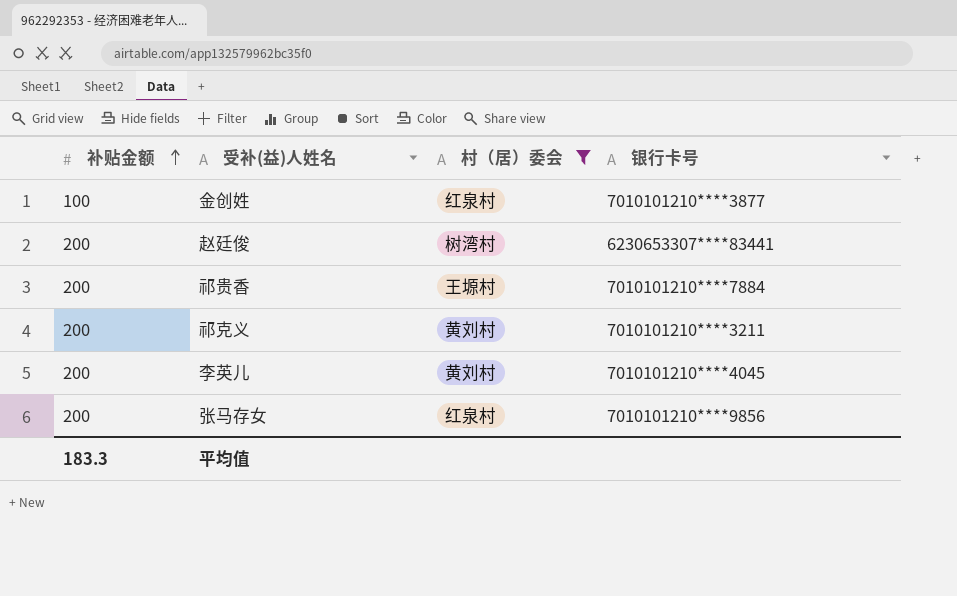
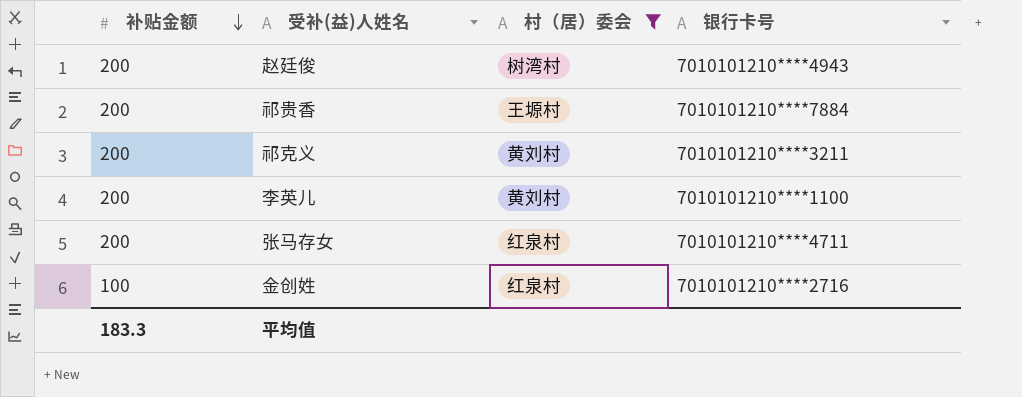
row order: 补贴金额 ascending -> 补贴金额 descending
赵廷俊 | 银行卡号: 6230653307****83441 -> 7010101210****4943
李英儿 | 银行卡号: 7010101210****4045 -> 7010101210****1100
张马存女 | 银行卡号: 7010101210****9856 -> 7010101210****4711
金创姓 | 银行卡号: 7010101210****3877 -> 7010101210****2716

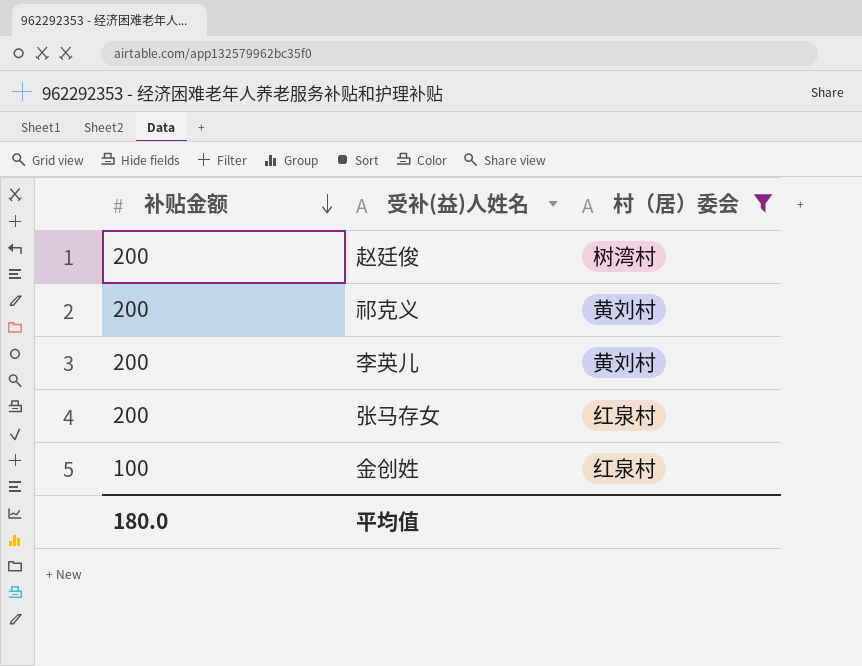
column 银行卡号 | position: 4 -> none
row 祁贵香: 200 | 王塬村 | 7010101210****7884 -> none
平均值 | 补贴金额: 183.3 -> 180.0

